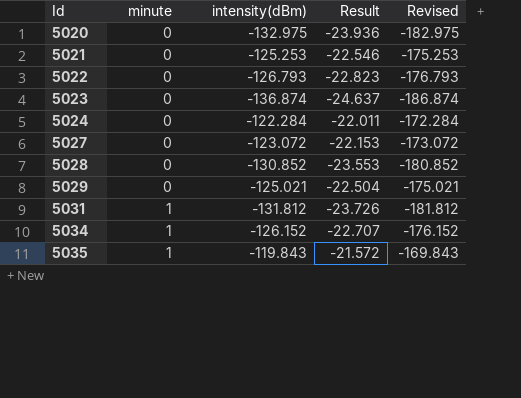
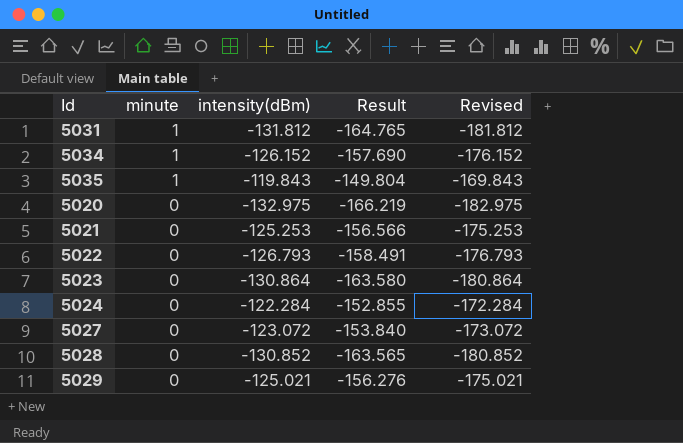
row order: Id ascending -> minute descending
column Result | formula: [intensity(dBm)] * 0.18 -> [intensity(dBm)] * 1.25
5023 | intensity(dBm): -136.874 -> -130.864
5023 | Revised: -186.874 -> -180.864

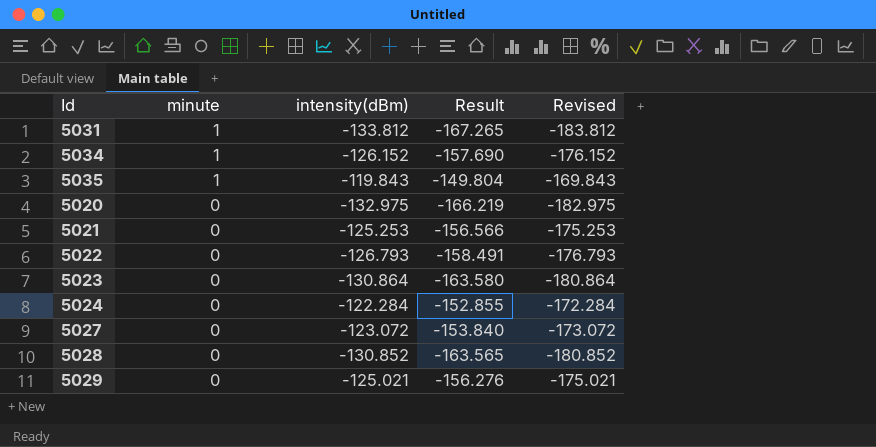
5031 | intensity(dBm): -131.812 -> -133.812
5031 | Result: -164.765 -> -167.265
5031 | Revised: -181.812 -> -183.812

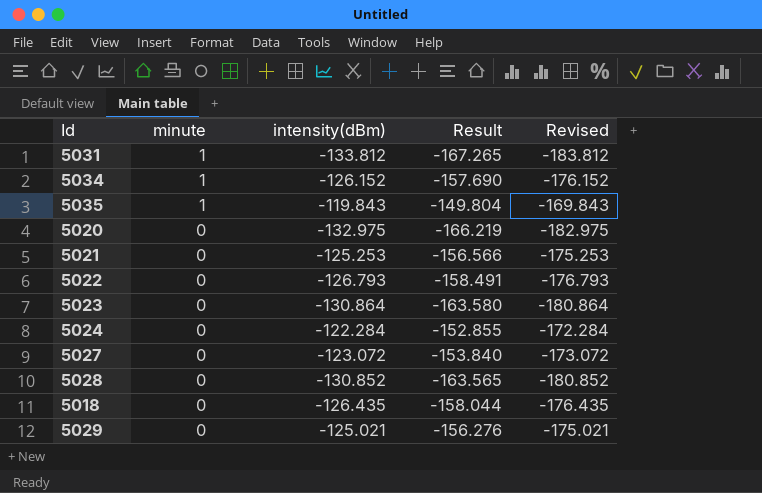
row 5018: none -> 0 | -126.435 | -158.044 | -176.435

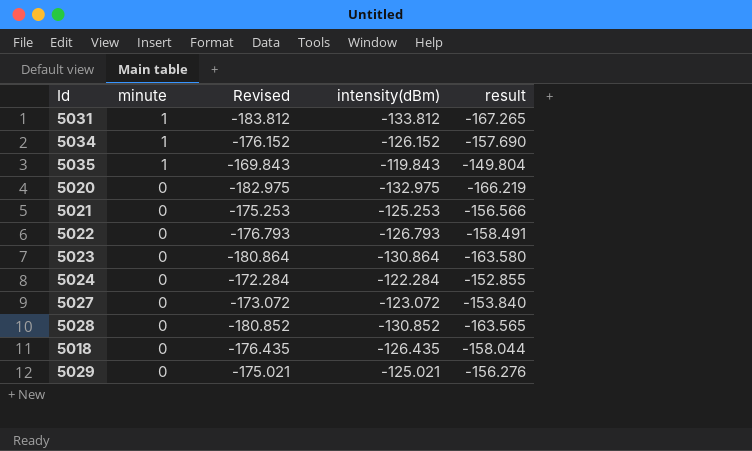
column Revised | position: 5 -> 3
column name: Result -> result

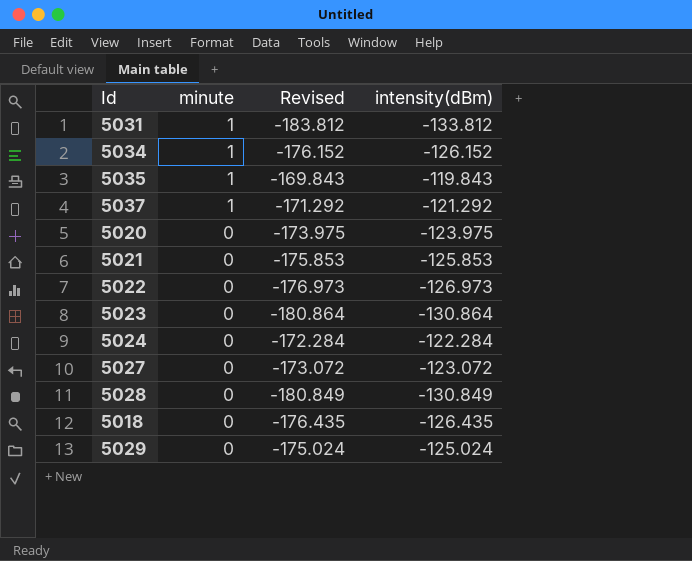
column result | formula: [intensity(dBm)] * 1.25 -> none
row 5037: none -> 1 | -171.292 | -121.292
5020 | Revised: -182.975 -> -173.975
5020 | intensity(dBm): -132.975 -> -123.975
5021 | Revised: -175.253 -> -175.853
5021 | intensity(dBm): -125.253 -> -125.853
5022 | Revised: -176.793 -> -176.973
5022 | intensity(dBm): -126.793 -> -126.973
5028 | Revised: -180.852 -> -180.849
5028 | intensity(dBm): -130.852 -> -130.849
5029 | Revised: -175.021 -> -175.024
5029 | intensity(dBm): -125.021 -> -125.024

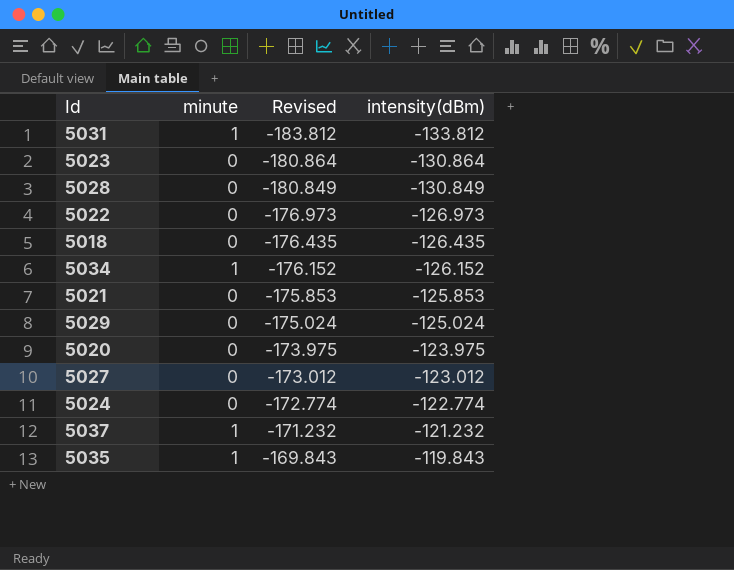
row order: minute descending -> Revised ascending
5027 | Revised: -173.072 -> -173.012
5027 | intensity(dBm): -123.072 -> -123.012
5024 | Revised: -172.284 -> -172.774
5024 | intensity(dBm): -122.284 -> -122.774
5037 | Revised: -171.292 -> -171.232
5037 | intensity(dBm): -121.292 -> -121.232

